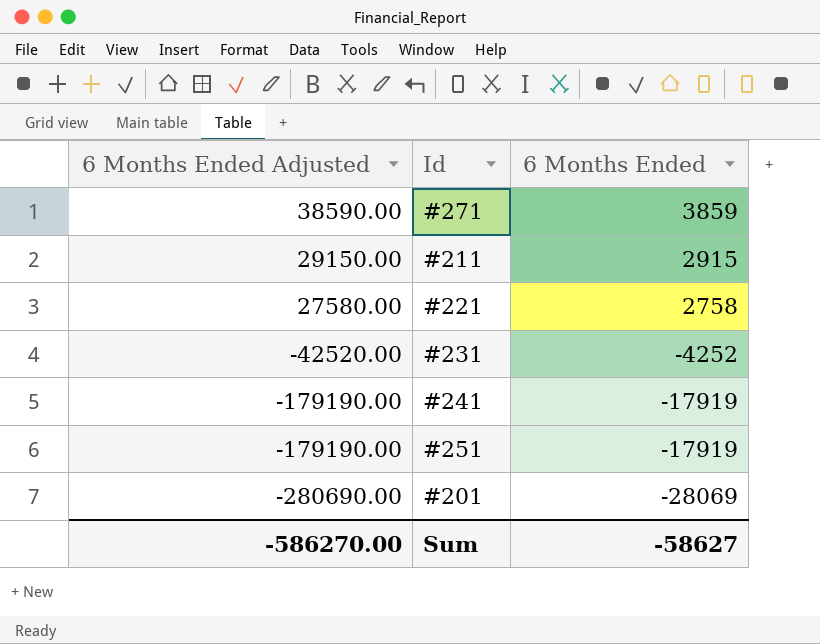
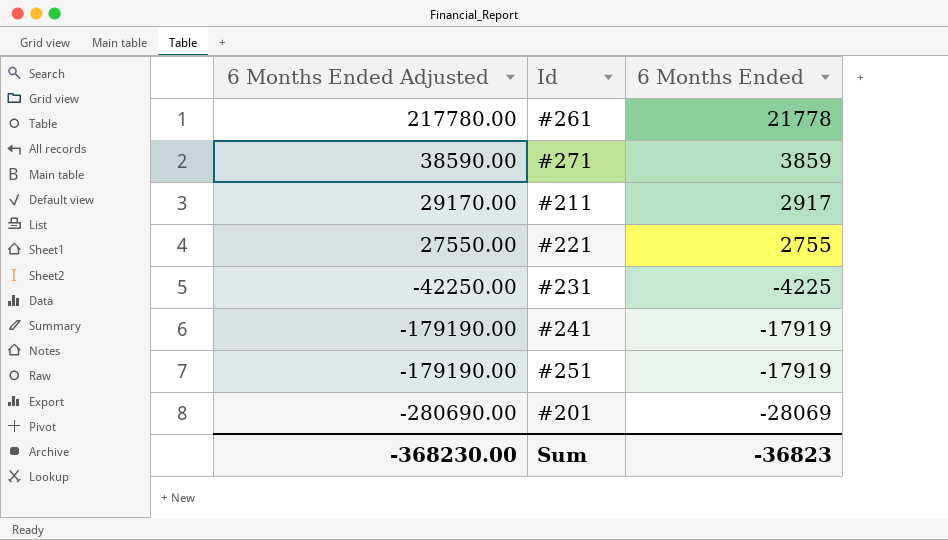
row #261: none -> 217780.00 | 21778
#211 | 6 Months Ended Adjusted: 29150.00 -> 29170.00
#211 | 6 Months Ended: 2915 -> 2917
#221 | 6 Months Ended Adjusted: 27580.00 -> 27550.00
#221 | 6 Months Ended: 2758 -> 2755
#231 | 6 Months Ended Adjusted: -42520.00 -> -42250.00
#231 | 6 Months Ended: -4252 -> -4225
Sum | 6 Months Ended Adjusted: -586270.00 -> -368230.00
Sum | 6 Months Ended: -58627 -> -36823

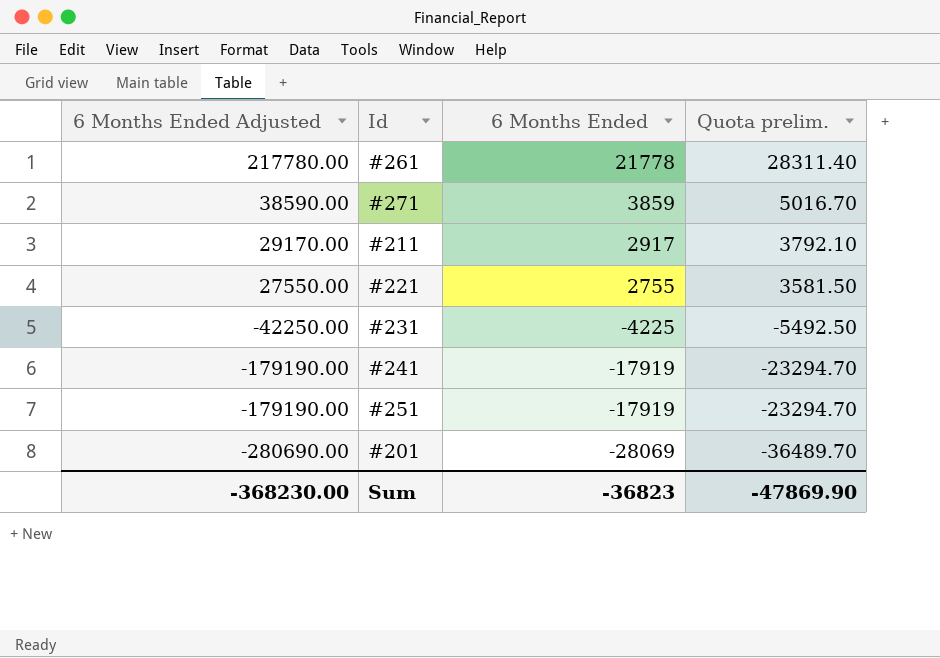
column Quota prelim. | formula: none -> [6 Months Ended] * 1.3

